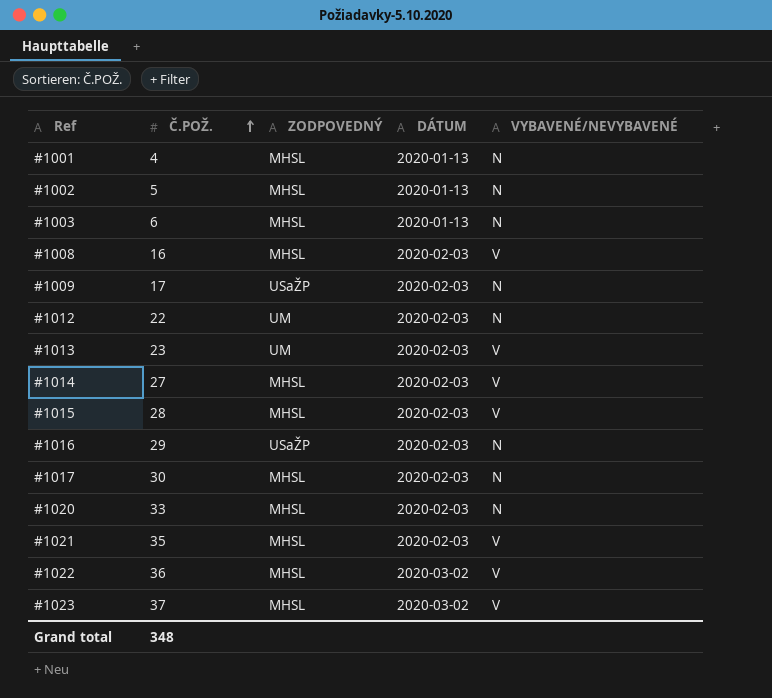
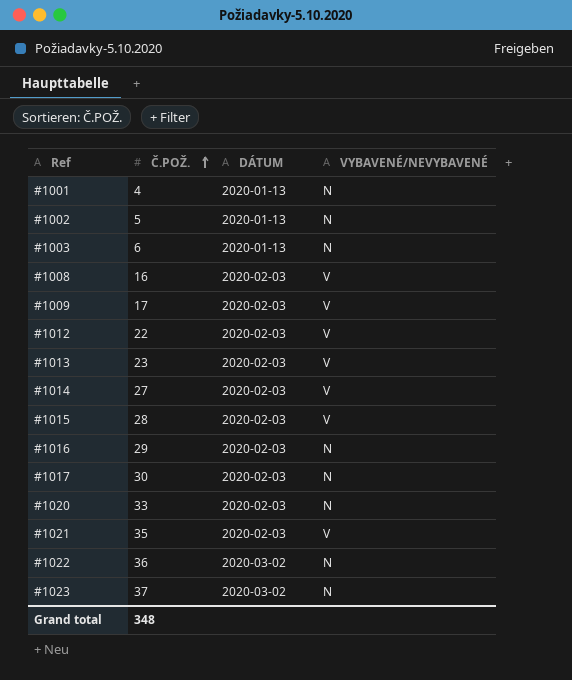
column ZODPOVEDNÝ | position: 3 -> none
#1009 | VYBAVENÉ/NEVYBAVENÉ: N -> V
#1012 | VYBAVENÉ/NEVYBAVENÉ: N -> V
#1022 | VYBAVENÉ/NEVYBAVENÉ: V -> N
#1023 | VYBAVENÉ/NEVYBAVENÉ: V -> N

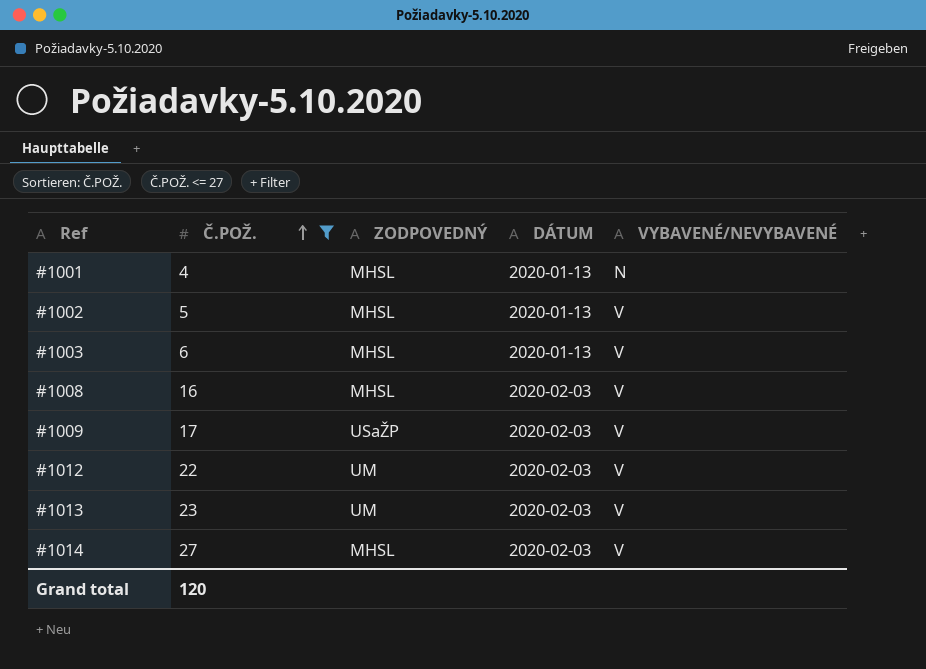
filter: none -> Č.POŽ. <= 27
column ZODPOVEDNÝ | position: none -> 3
#1002 | VYBAVENÉ/NEVYBAVENÉ: N -> V
#1003 | VYBAVENÉ/NEVYBAVENÉ: N -> V
Grand total | Č.POŽ.: 348 -> 120

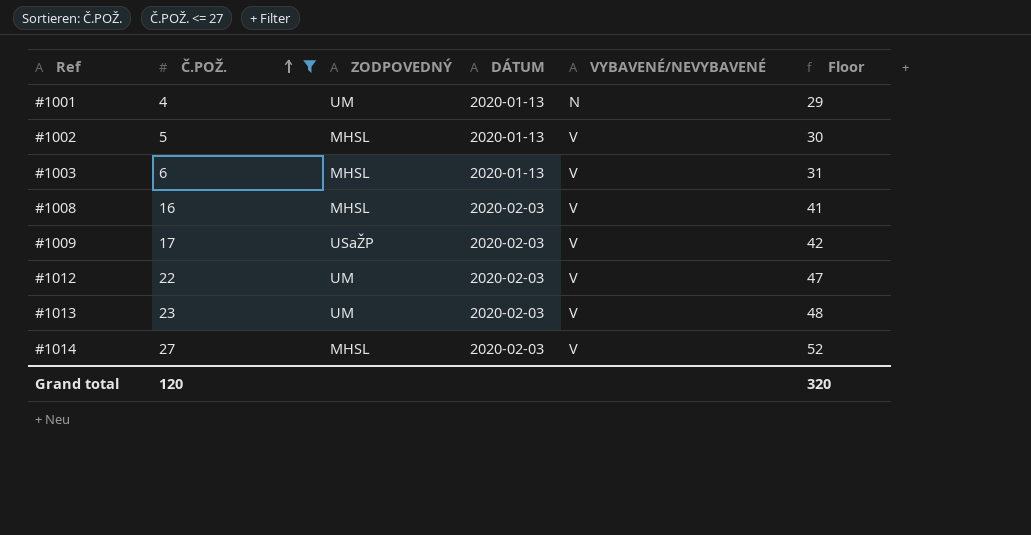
column Floor | formula: none -> [Č.POŽ.] + 25
#1001 | ZODPOVEDNÝ: MHSL -> UM

